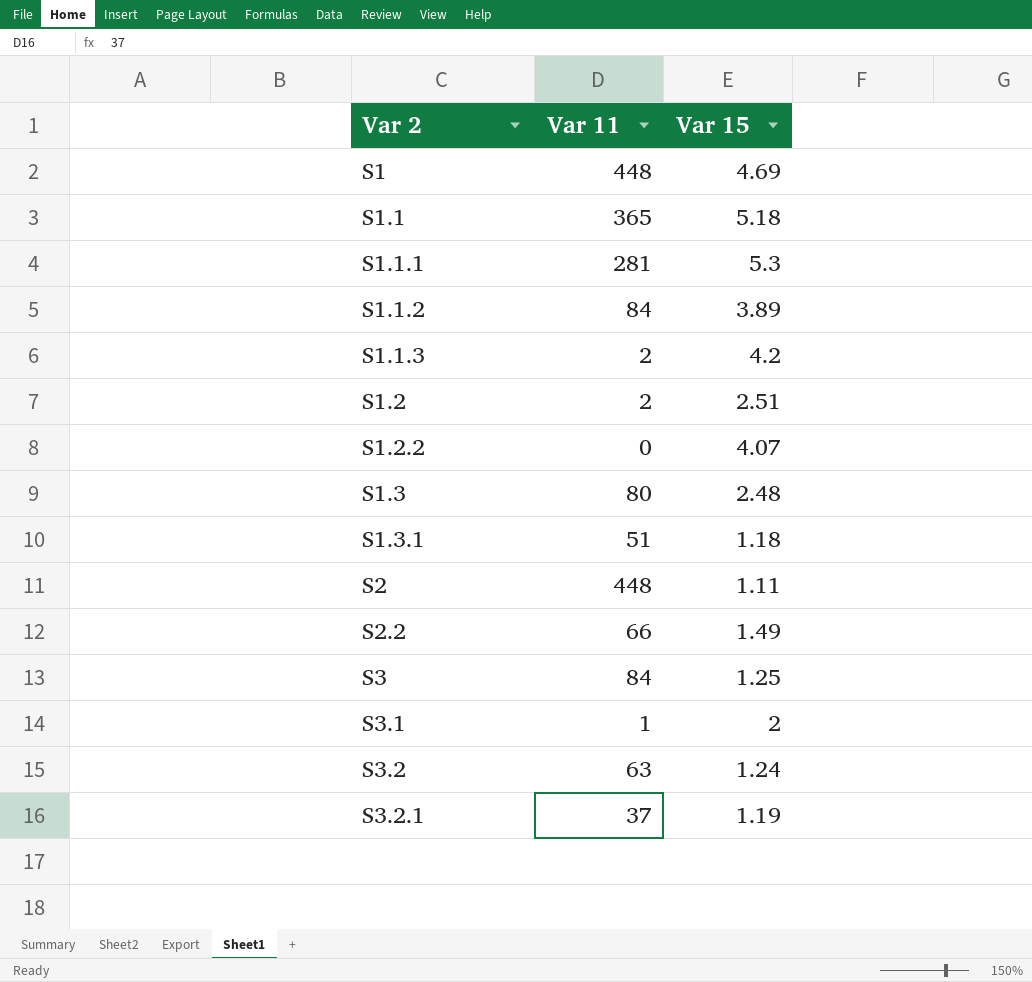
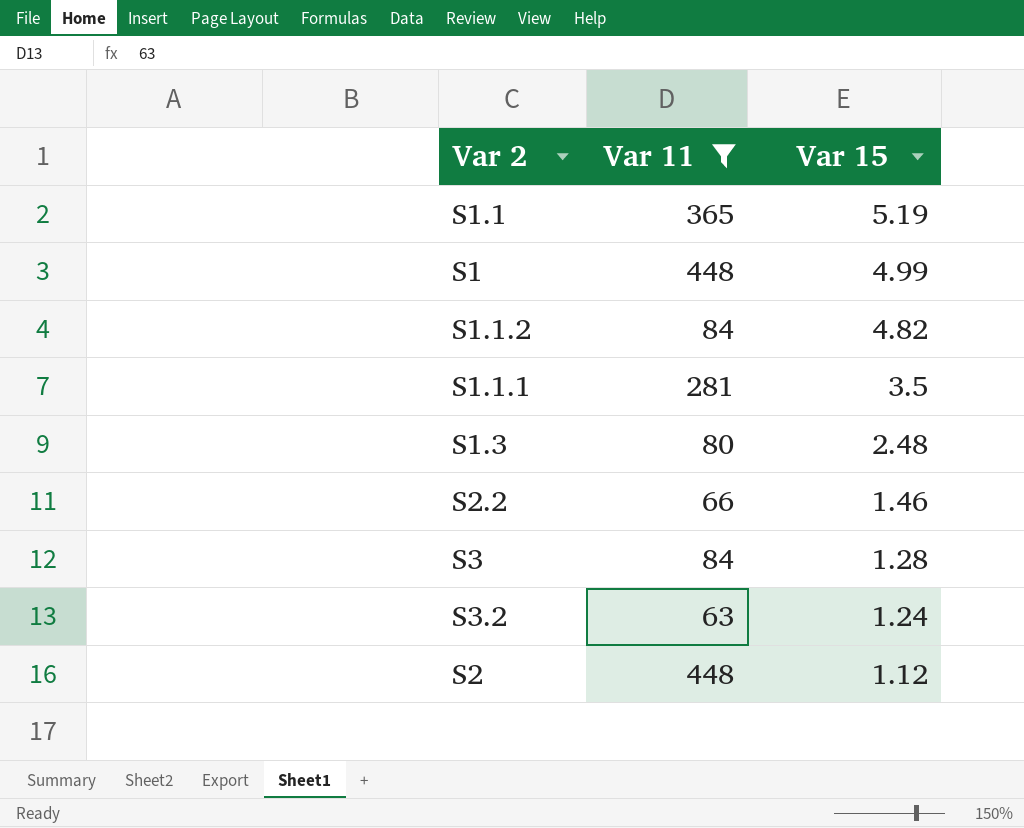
filter: none -> Var 11 >= 63
row order: Var 2 ascending -> Var 15 descending
S1.1 | Var 15: 5.18 -> 5.19
S1 | Var 15: 4.69 -> 4.99
S1.1.2 | Var 15: 3.89 -> 4.82
S1.1.1 | Var 15: 5.3 -> 3.5
S2.2 | Var 15: 1.49 -> 1.46
S3 | Var 15: 1.25 -> 1.28
S2 | Var 15: 1.11 -> 1.12

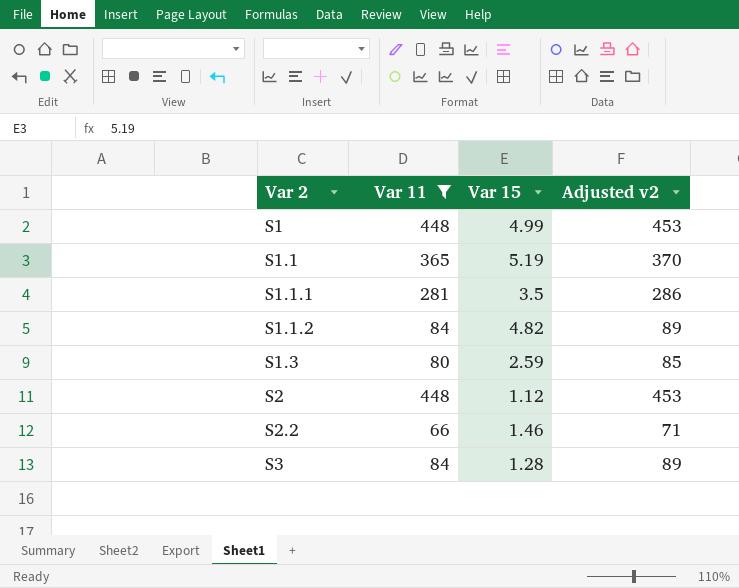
row order: Var 15 descending -> Var 2 ascending
column Adjusted v2 | formula: none -> [Var 11] + 5
row S3.2: 63 | 1.24 -> none
S1.3 | Var 15: 2.48 -> 2.59

